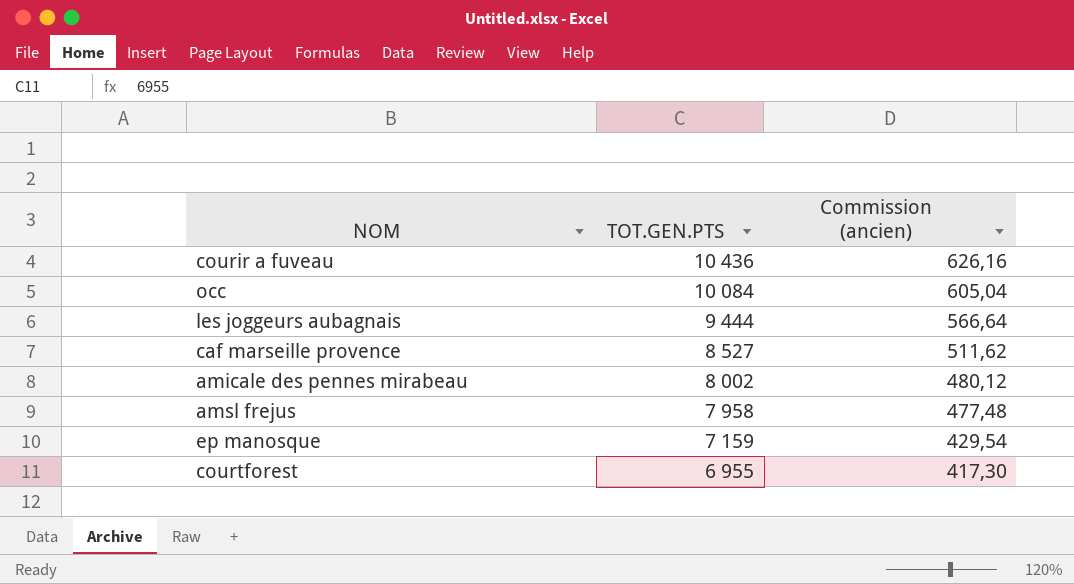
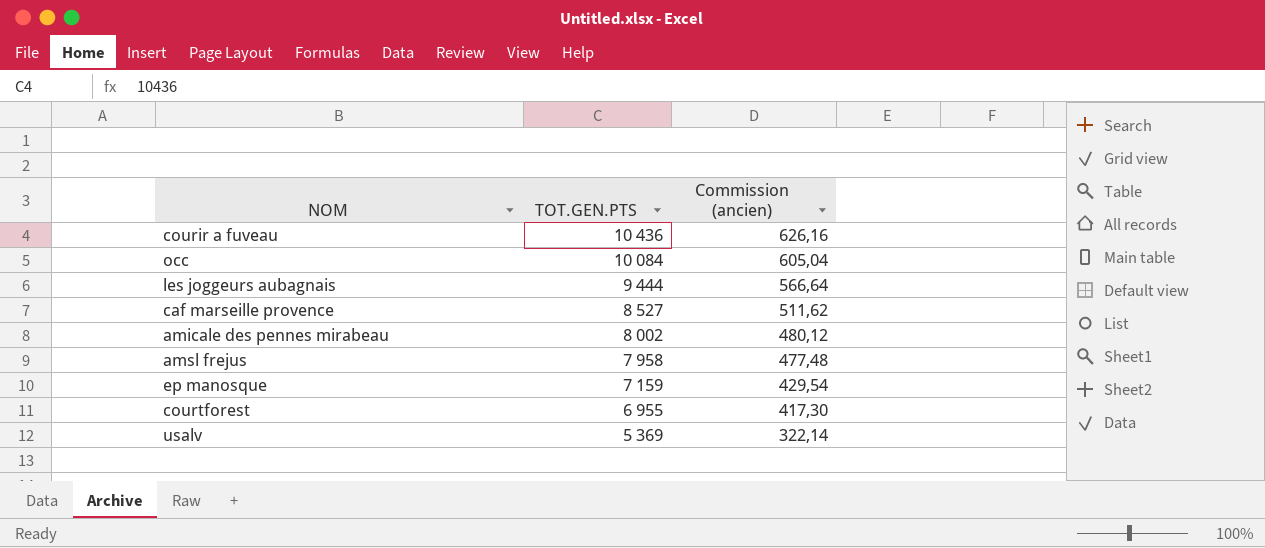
row usalv: none -> 5 369 | 322,14

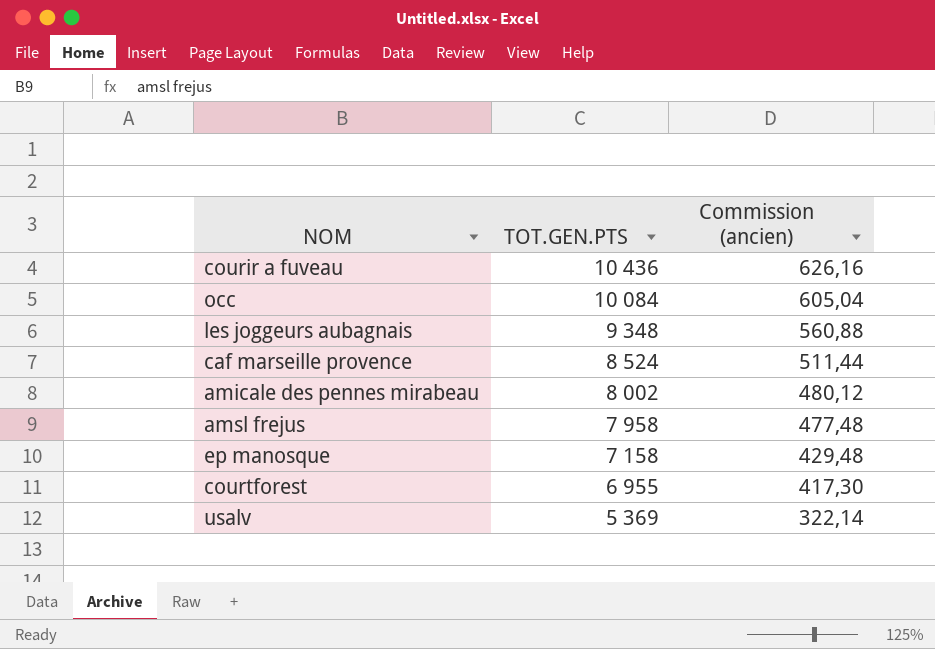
les joggeurs aubagnais | TOT.GEN.PTS: 9 444 -> 9 348
les joggeurs aubagnais | Commission (ancien): 566,64 -> 560,88
caf marseille provence | TOT.GEN.PTS: 8 527 -> 8 524
caf marseille provence | Commission (ancien): 511,62 -> 511,44
ep manosque | TOT.GEN.PTS: 7 159 -> 7 158
ep manosque | Commission (ancien): 429,54 -> 429,48

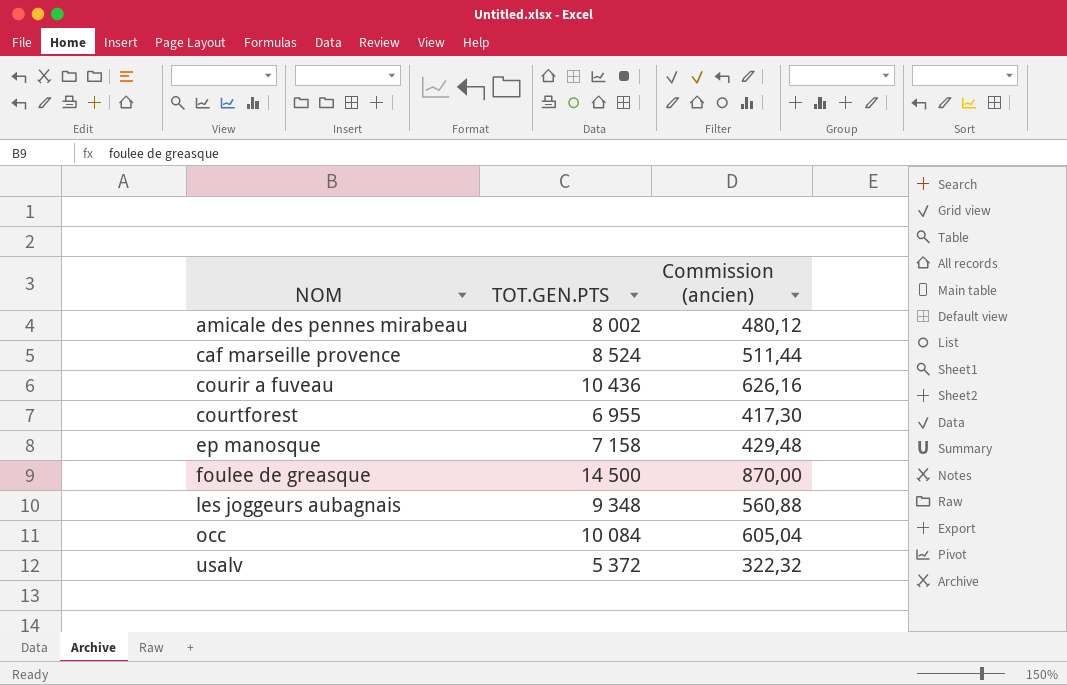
row order: TOT.GEN.PTS descending -> NOM ascending
row amsl frejus: 7 958 | 477,48 -> none
row foulee de greasque: none -> 14 500 | 870,00
usalv | TOT.GEN.PTS: 5 369 -> 5 372
usalv | Commission (ancien): 322,14 -> 322,32

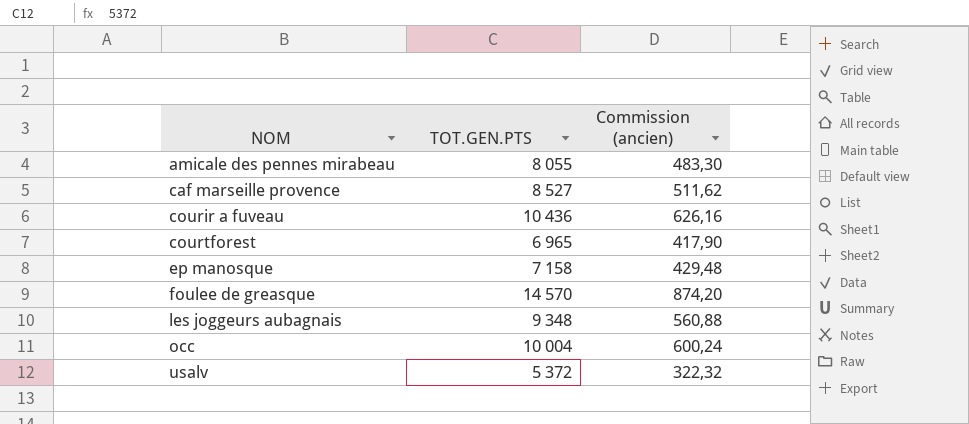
amicale des pennes mirabeau | TOT.GEN.PTS: 8 002 -> 8 055
amicale des pennes mirabeau | Commission (ancien): 480,12 -> 483,30
caf marseille provence | TOT.GEN.PTS: 8 524 -> 8 527
caf marseille provence | Commission (ancien): 511,44 -> 511,62
courtforest | TOT.GEN.PTS: 6 955 -> 6 965
courtforest | Commission (ancien): 417,30 -> 417,90
foulee de greasque | TOT.GEN.PTS: 14 500 -> 14 570
foulee de greasque | Commission (ancien): 870,00 -> 874,20
occ | TOT.GEN.PTS: 10 084 -> 10 004
occ | Commission (ancien): 605,04 -> 600,24

